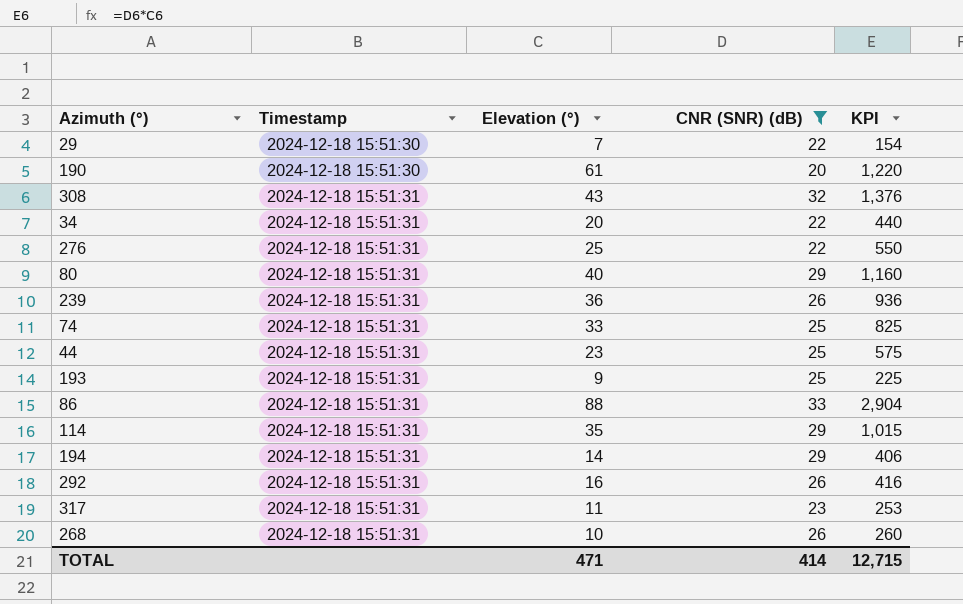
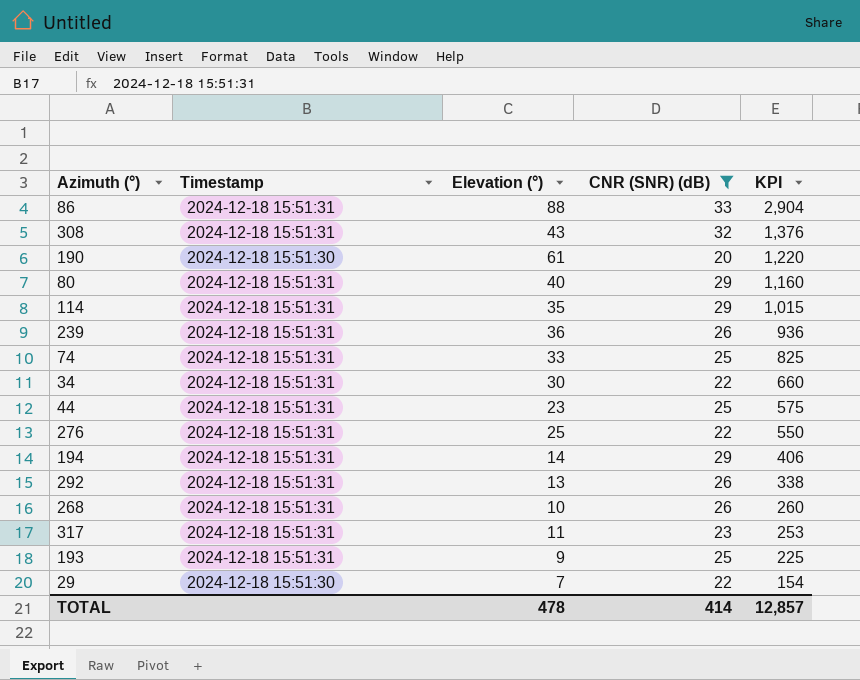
row order: Timestamp ascending -> KPI descending
34 | Elevation (°): 20 -> 30
34 | KPI: 440 -> 660
292 | Elevation (°): 16 -> 13
292 | KPI: 416 -> 338
TOTAL | Elevation (°): 471 -> 478
TOTAL | KPI: 12,715 -> 12,857

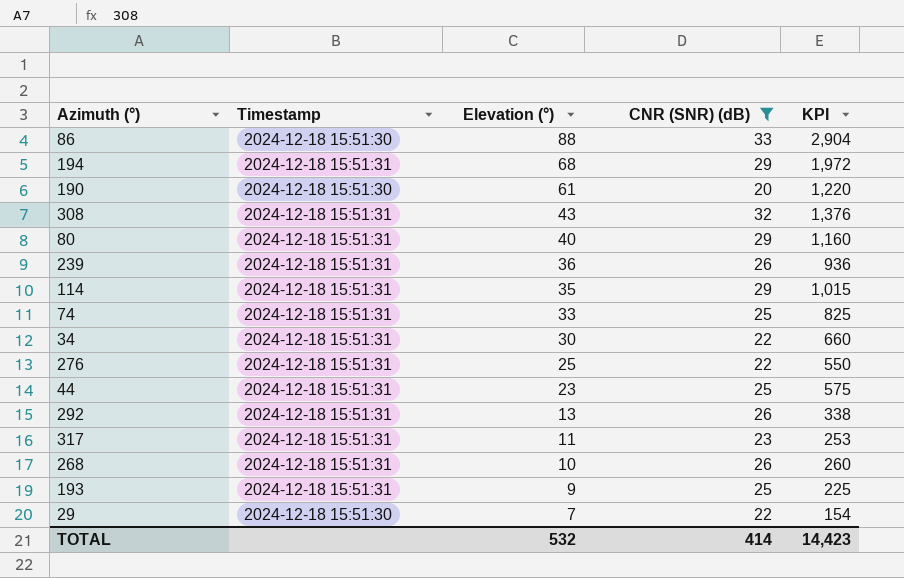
row order: KPI descending -> Elevation (°) descending
86 | Timestamp: 2024-12-18 15:51:31 -> 2024-12-18 15:51:30
194 | Elevation (°): 14 -> 68
194 | KPI: 406 -> 1,972
TOTAL | Elevation (°): 478 -> 532
TOTAL | KPI: 12,857 -> 14,423

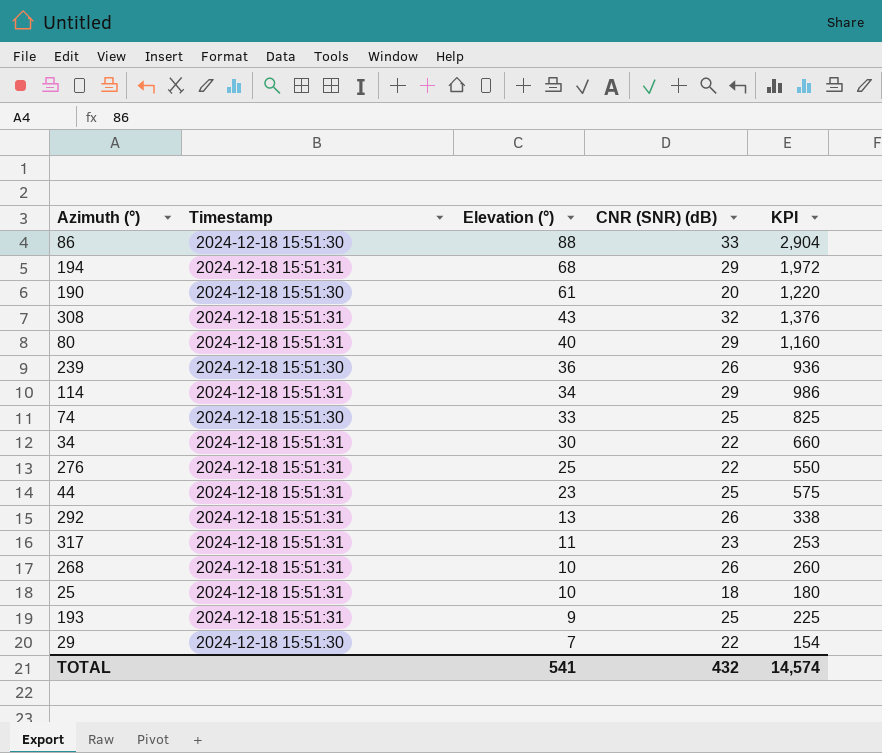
filter: CNR (SNR) (dB) != 18 -> none
239 | Timestamp: 2024-12-18 15:51:31 -> 2024-12-18 15:51:30
114 | Elevation (°): 35 -> 34
114 | KPI: 1,015 -> 986
74 | Timestamp: 2024-12-18 15:51:31 -> 2024-12-18 15:51:30
TOTAL | Elevation (°): 532 -> 541
TOTAL | CNR (SNR) (dB): 414 -> 432
TOTAL | KPI: 14,423 -> 14,574

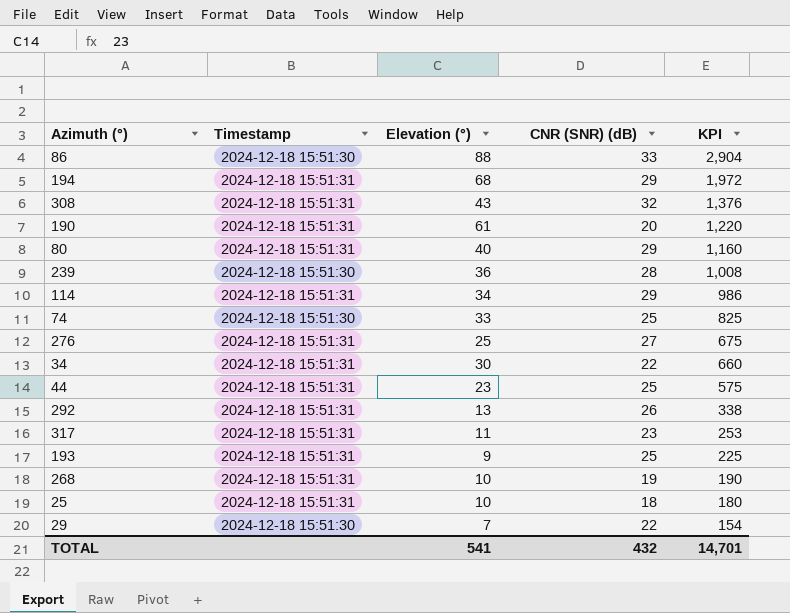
row order: Elevation (°) descending -> KPI descending
190 | Timestamp: 2024-12-18 15:51:30 -> 2024-12-18 15:51:31
239 | CNR (SNR) (dB): 26 -> 28
239 | KPI: 936 -> 1,008
276 | CNR (SNR) (dB): 22 -> 27
276 | KPI: 550 -> 675
268 | CNR (SNR) (dB): 26 -> 19
268 | KPI: 260 -> 190
TOTAL | KPI: 14,574 -> 14,701

